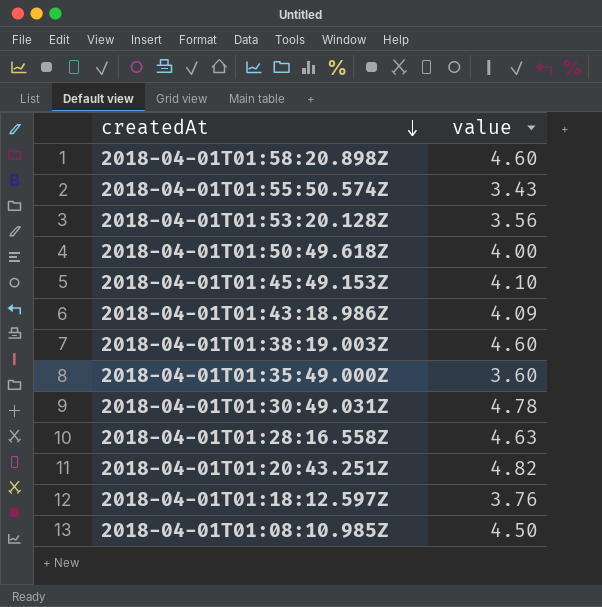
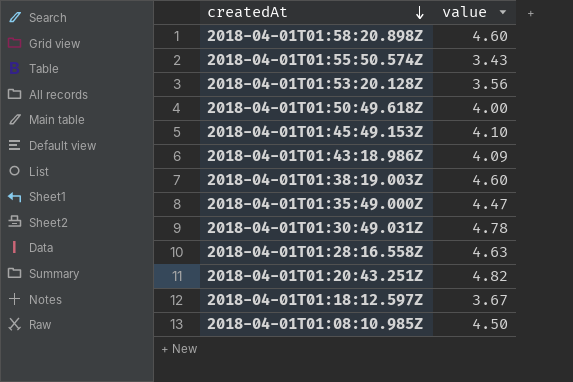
2018-04-01T01:35:49.000Z | value: 3.60 -> 4.47
2018-04-01T01:18:12.597Z | value: 3.76 -> 3.67

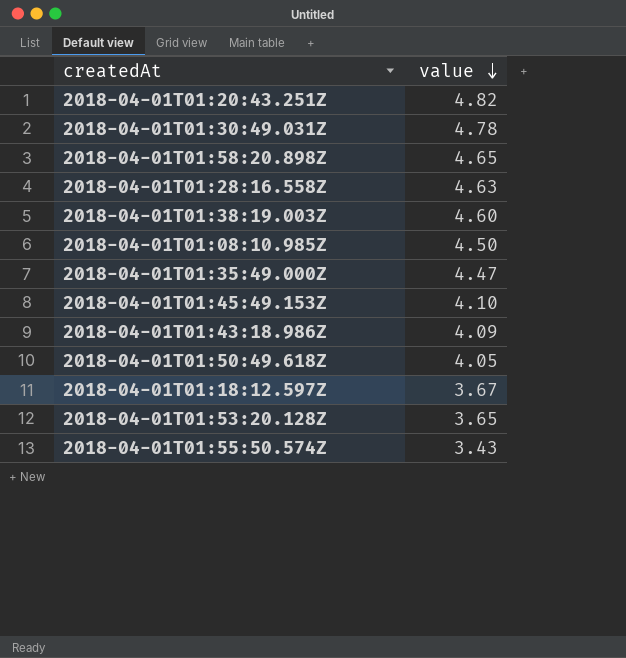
row order: createdAt descending -> value descending
2018-04-01T01:58:20.898Z | value: 4.60 -> 4.65
2018-04-01T01:50:49.618Z | value: 4.00 -> 4.05
2018-04-01T01:53:20.128Z | value: 3.56 -> 3.65

